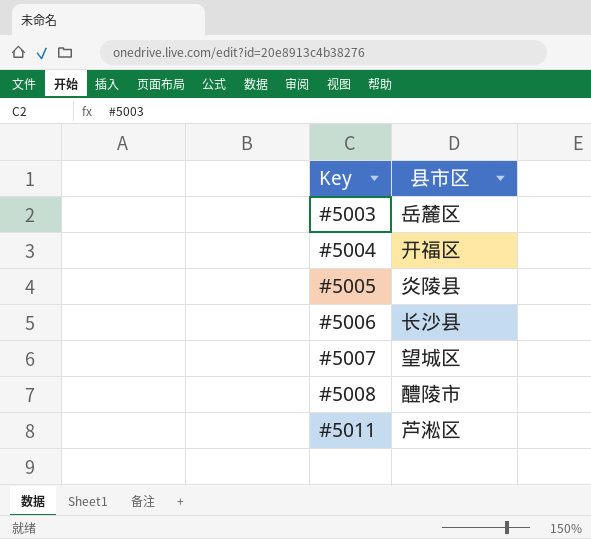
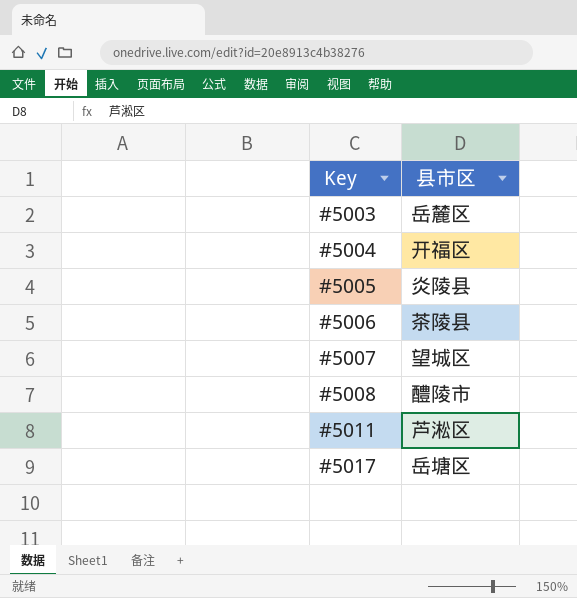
#5006 | 县市区: 长沙县 -> 茶陵县
row #5017: none -> 岳塘区

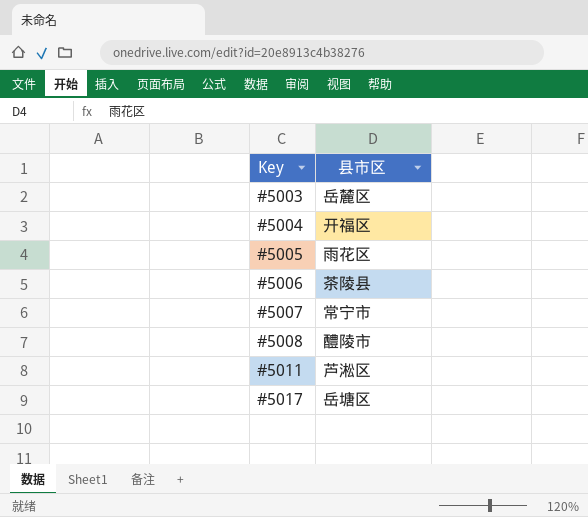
#5005 | 县市区: 炎陵县 -> 雨花区
#5007 | 县市区: 望城区 -> 常宁市

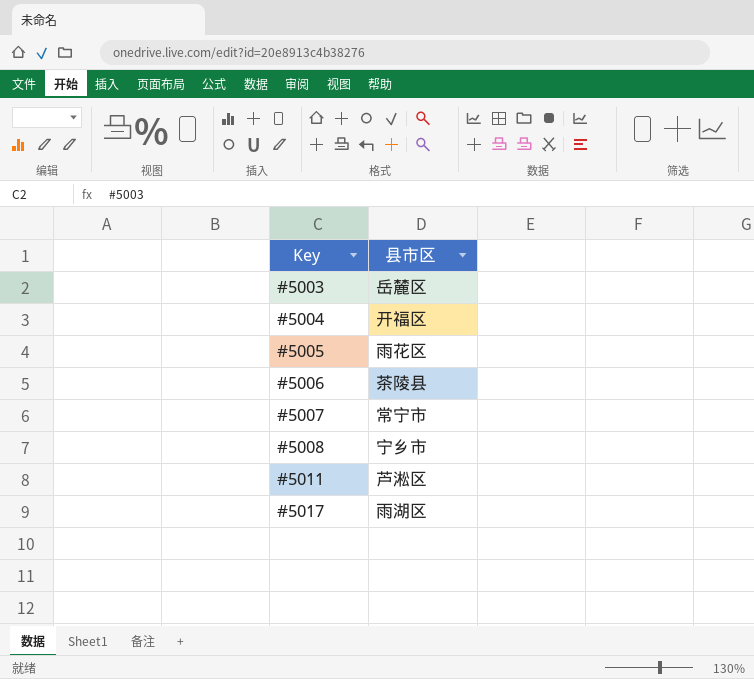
#5008 | 县市区: 醴陵市 -> 宁乡市
#5017 | 县市区: 岳塘区 -> 雨湖区

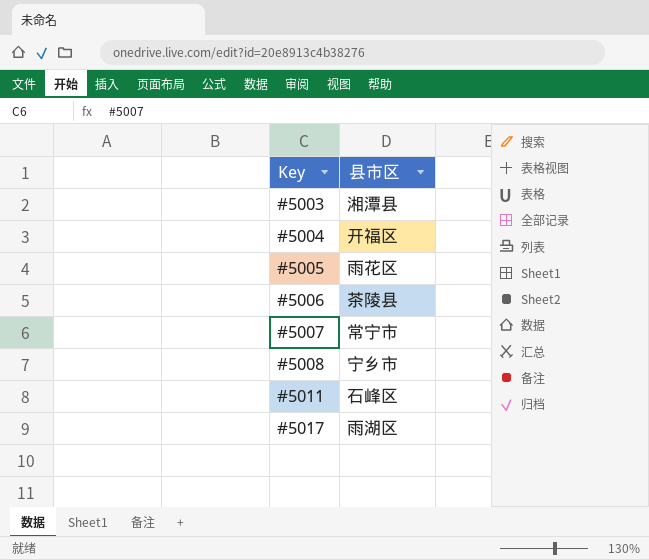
#5003 | 县市区: 岳麓区 -> 湘潭县
#5011 | 县市区: 芦淞区 -> 石峰区

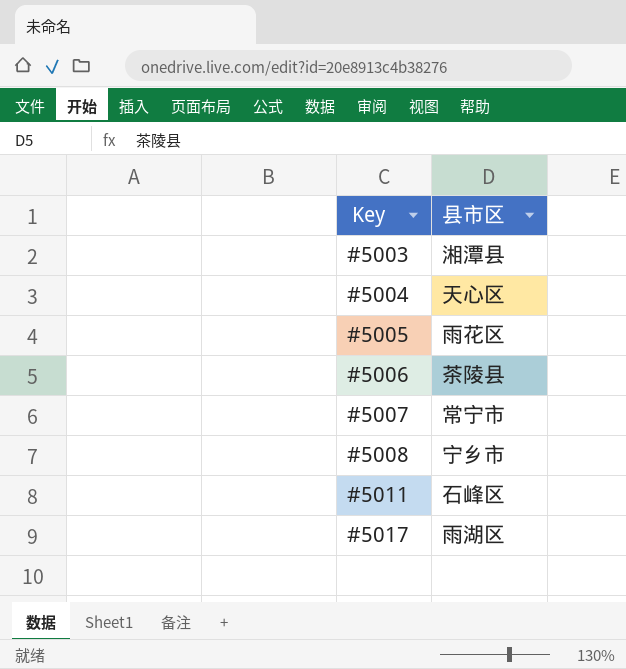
#5004 | 县市区: 开福区 -> 天心区

